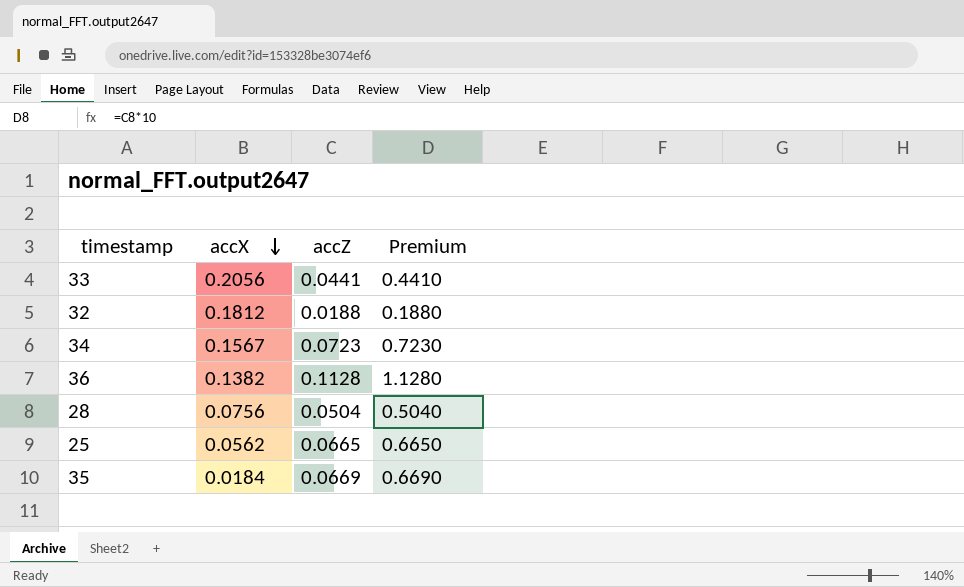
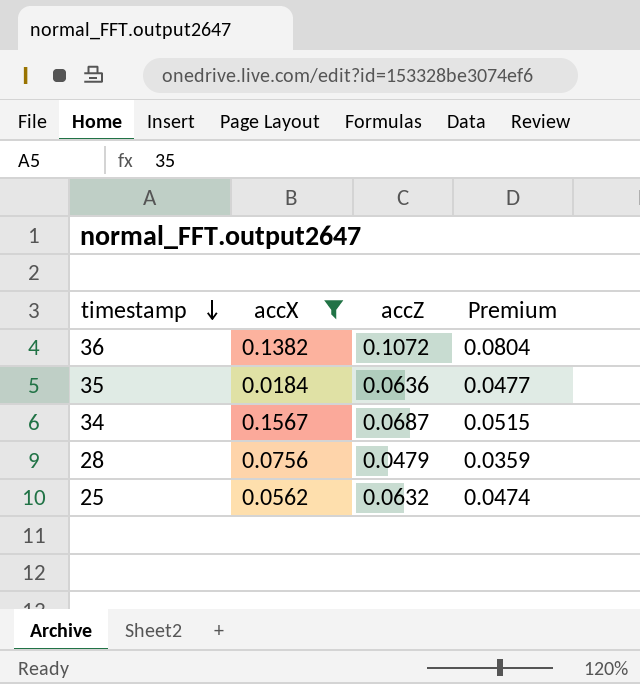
filter: none -> accX <= 0.1567
row order: accX descending -> timestamp descending
column Premium | formula: [accZ] * 10 -> [accZ] * 0.75
36 | accZ: 0.1128 -> 0.1072
35 | accZ: 0.0669 -> 0.0636
34 | accZ: 0.0723 -> 0.0687
28 | accZ: 0.0504 -> 0.0479
25 | accZ: 0.0665 -> 0.0632

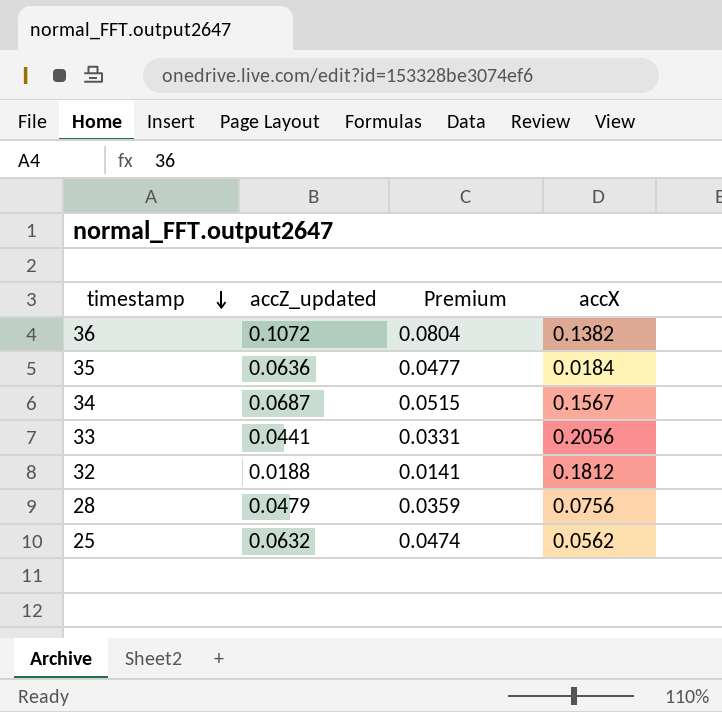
filter: accX <= 0.1567 -> none
column name: accZ -> accZ_updated
column accX | position: 2 -> 4

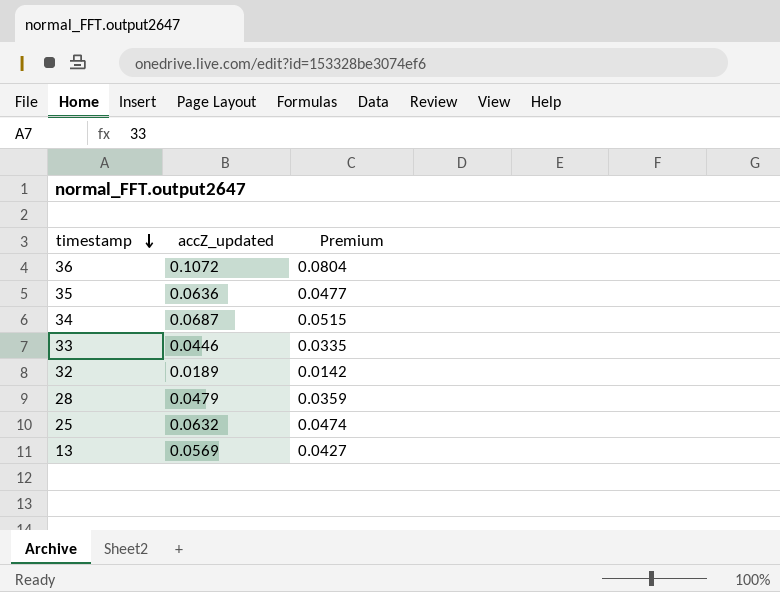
column accX | position: 4 -> none
33 | accZ_updated: 0.0441 -> 0.0446
33 | Premium: 0.0331 -> 0.0335
32 | accZ_updated: 0.0188 -> 0.0189
32 | Premium: 0.0141 -> 0.0142
row 13: none -> 0.0569 | 0.0427

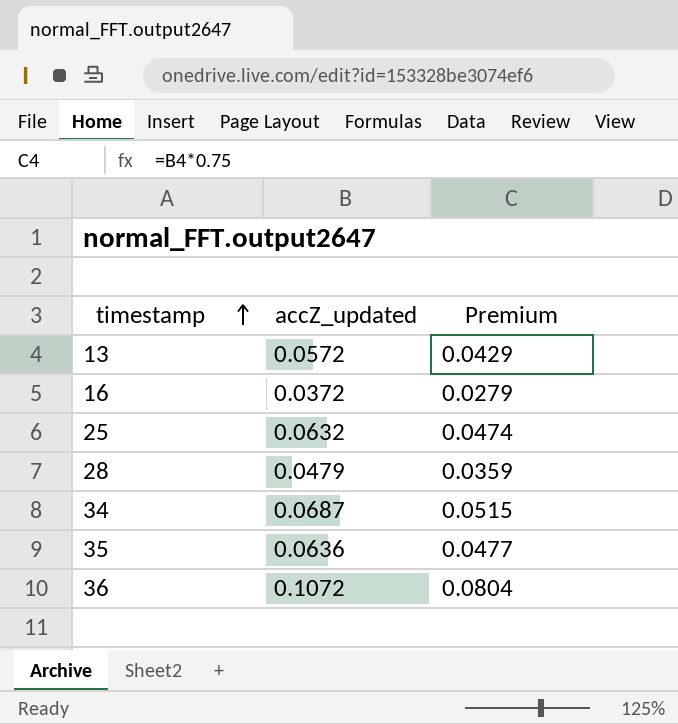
row order: timestamp descending -> timestamp ascending
row 33: 0.0446 | 0.0335 -> none
row 32: 0.0189 | 0.0142 -> none
13 | accZ_updated: 0.0569 -> 0.0572
13 | Premium: 0.0427 -> 0.0429
row 16: none -> 0.0372 | 0.0279

